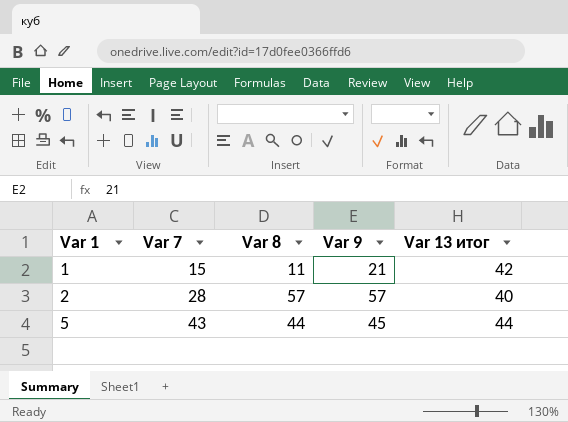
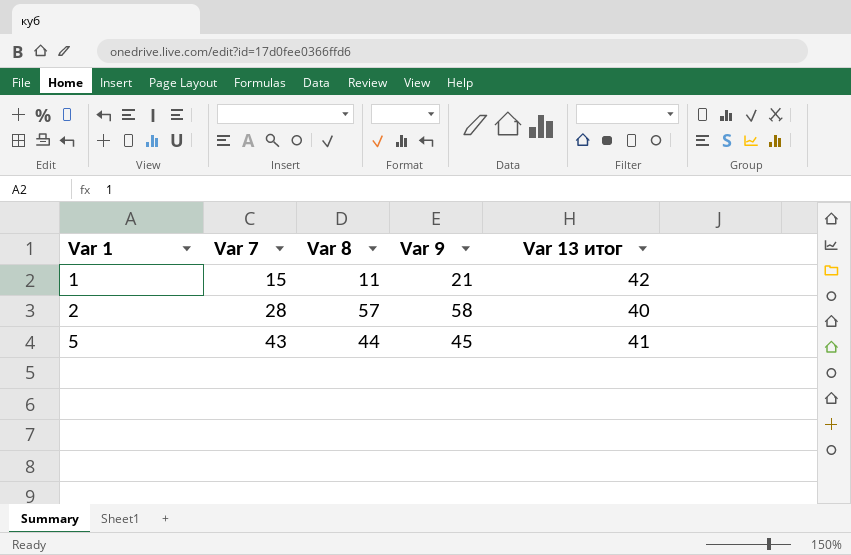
2 | Var 9: 57 -> 58
5 | Var 13 итог: 44 -> 41

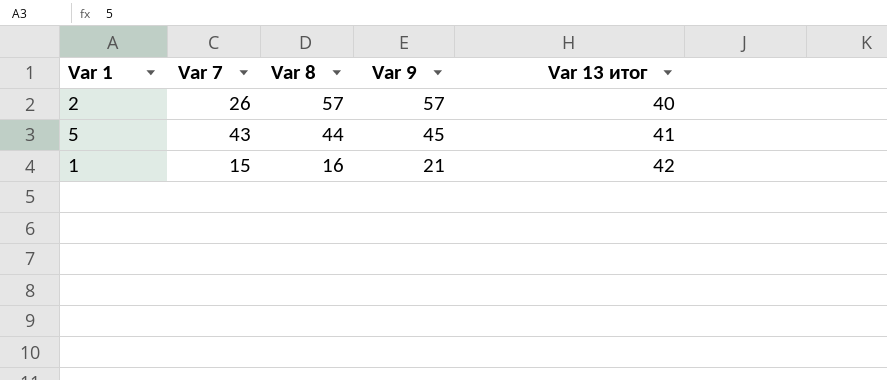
row order: Var 1 ascending -> Var 8 descending
2 | Var 7: 28 -> 26
2 | Var 9: 58 -> 57
1 | Var 8: 11 -> 16

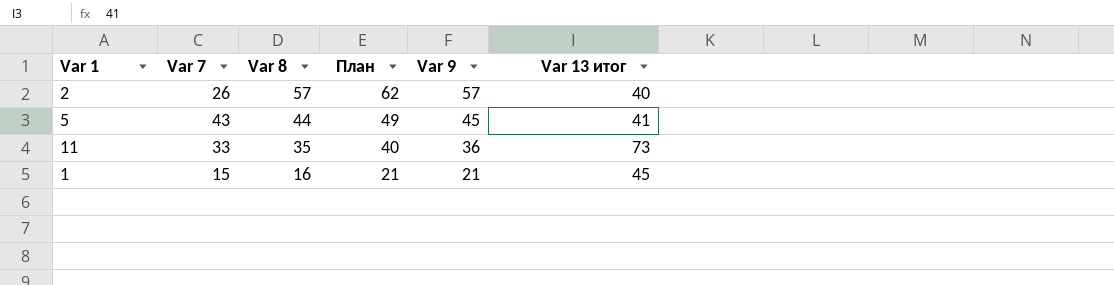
column План | formula: none -> [Var 8] + 5
row 11: none -> 33 | 35 | 40 | 36 | 73
1 | Var 13 итог: 42 -> 45

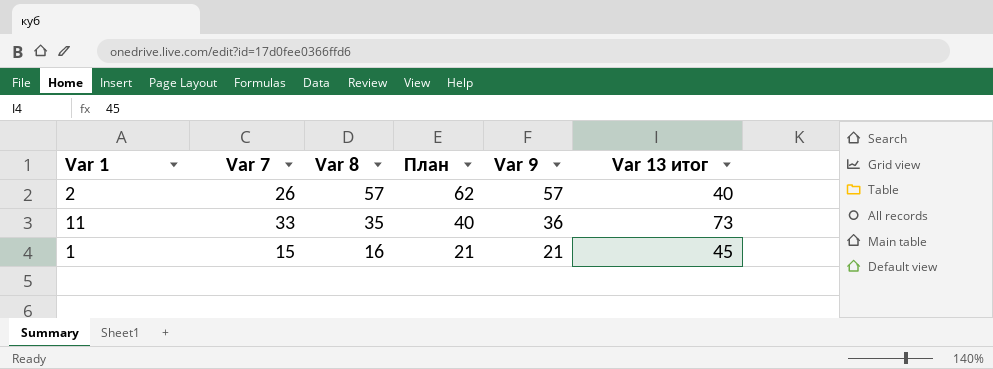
row 5: 43 | 44 | 49 | 45 | 41 -> none

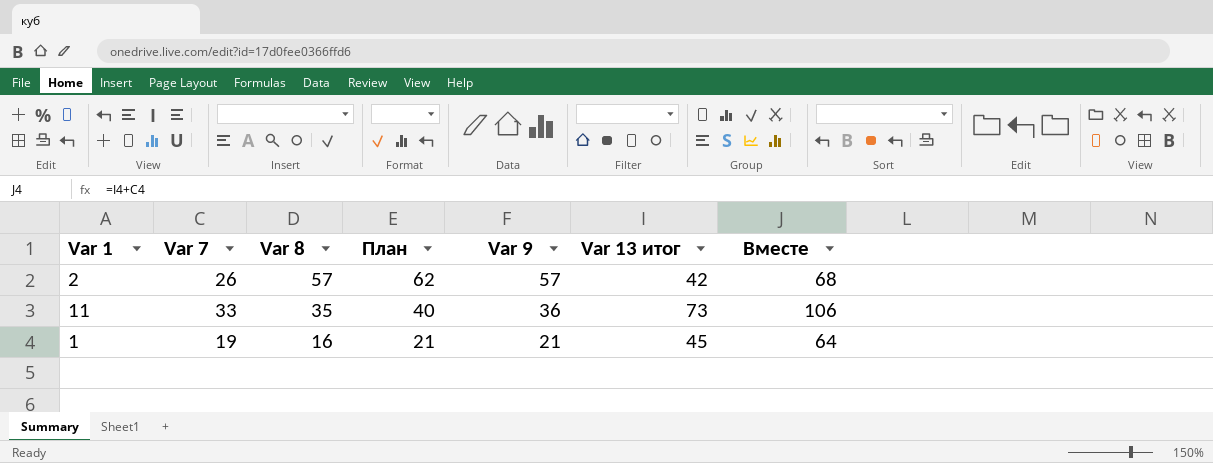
column Вместе | formula: none -> [Var 7] + [Var 13 итог]
2 | Var 13 итог: 40 -> 42
1 | Var 7: 15 -> 19

